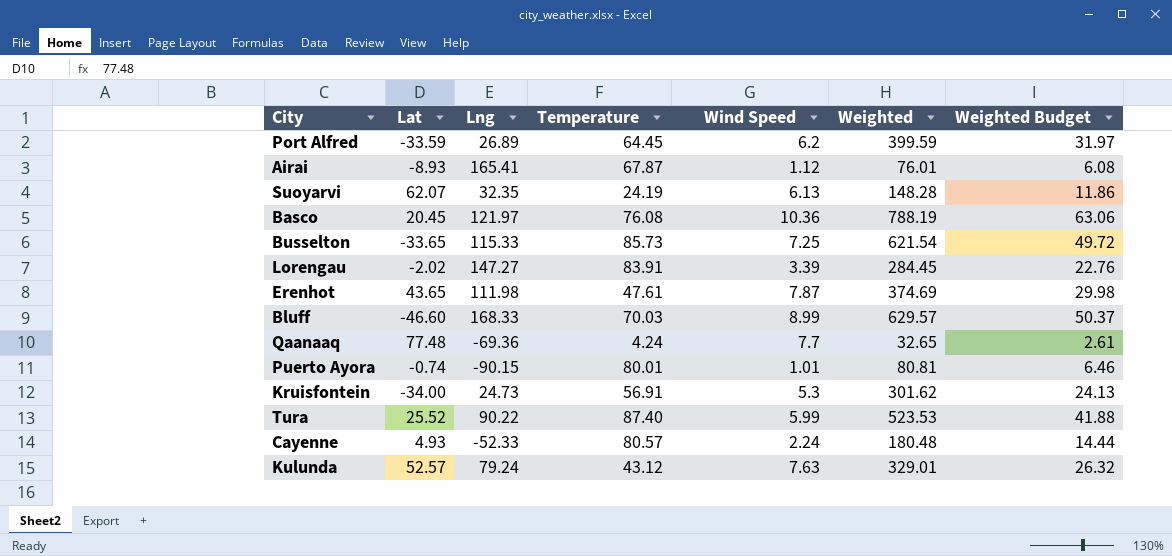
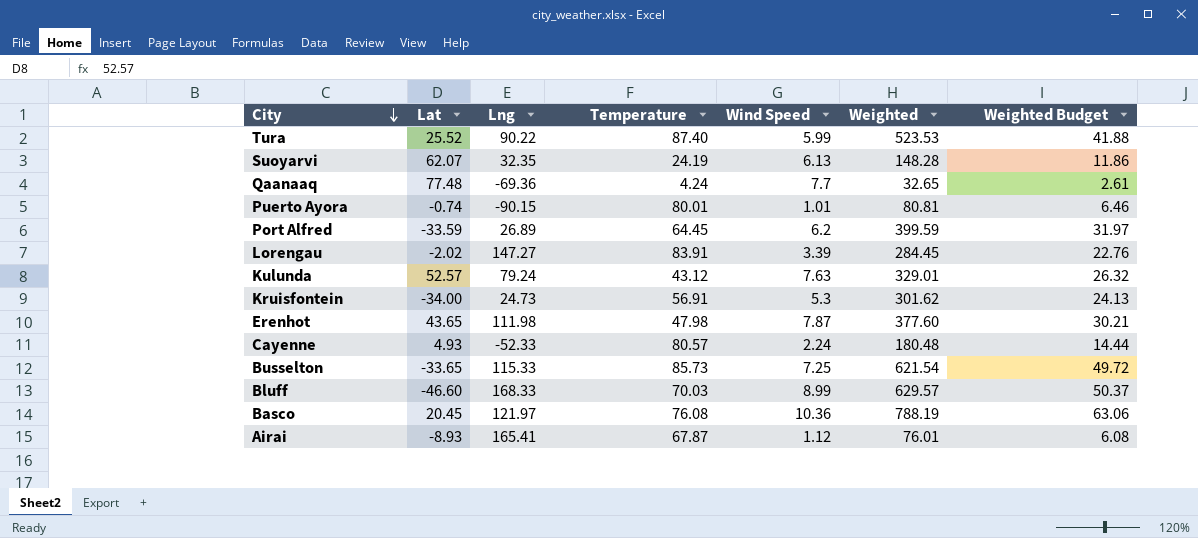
row order: none -> City descending
Erenhot | Temperature: 47.61 -> 47.98
Erenhot | Weighted: 374.69 -> 377.60
Erenhot | Weighted Budget: 29.98 -> 30.21

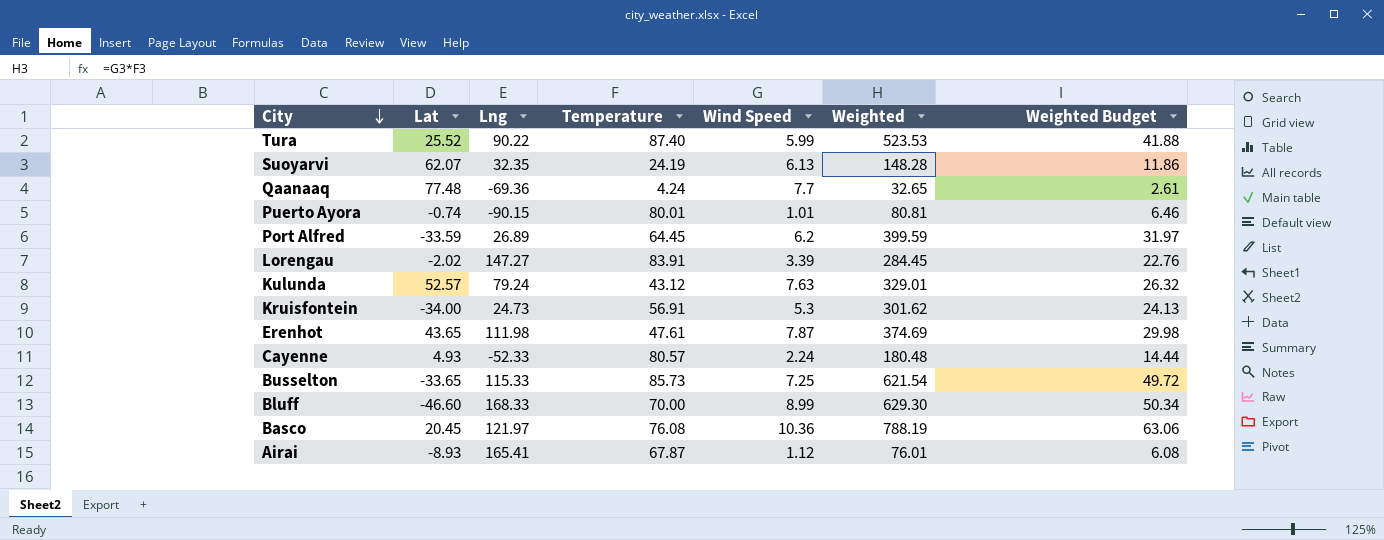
Erenhot | Temperature: 47.98 -> 47.61
Erenhot | Weighted: 377.60 -> 374.69
Erenhot | Weighted Budget: 30.21 -> 29.98
Bluff | Temperature: 70.03 -> 70.00
Bluff | Weighted: 629.57 -> 629.30
Bluff | Weighted Budget: 50.37 -> 50.34

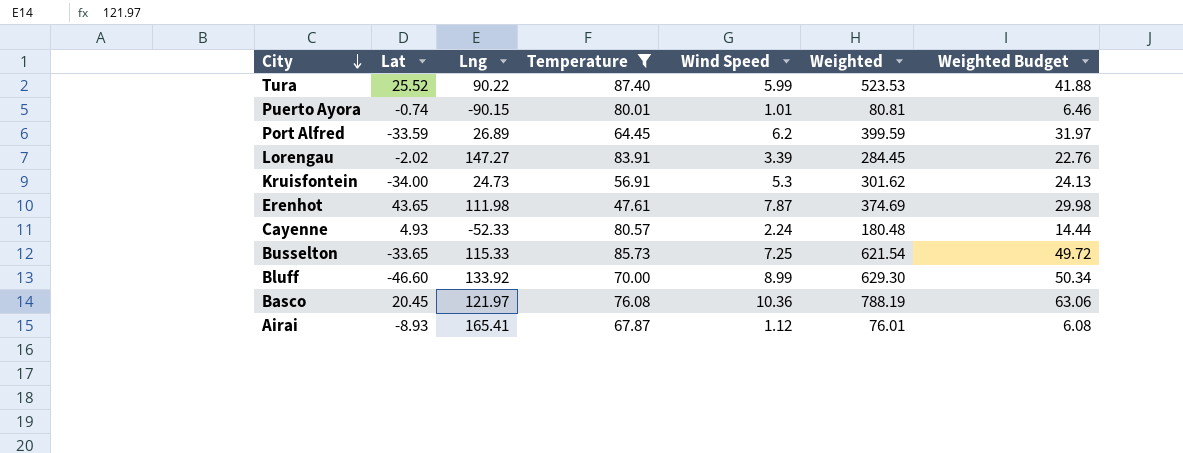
filter: none -> Temperature >= 47.61
Bluff | Lng: 168.33 -> 133.92

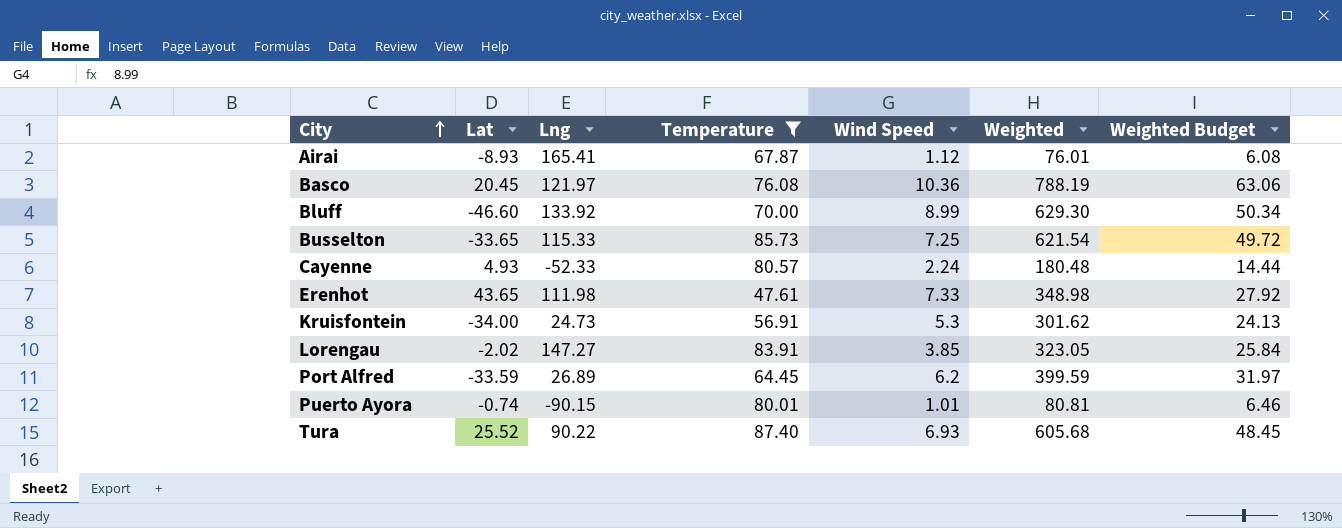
row order: City descending -> City ascending
Erenhot | Wind Speed: 7.87 -> 7.33
Erenhot | Weighted: 374.69 -> 348.98
Erenhot | Weighted Budget: 29.98 -> 27.92
Lorengau | Wind Speed: 3.39 -> 3.85
Lorengau | Weighted: 284.45 -> 323.05
Lorengau | Weighted Budget: 22.76 -> 25.84
Tura | Wind Speed: 5.99 -> 6.93
Tura | Weighted: 523.53 -> 605.68
Tura | Weighted Budget: 41.88 -> 48.45

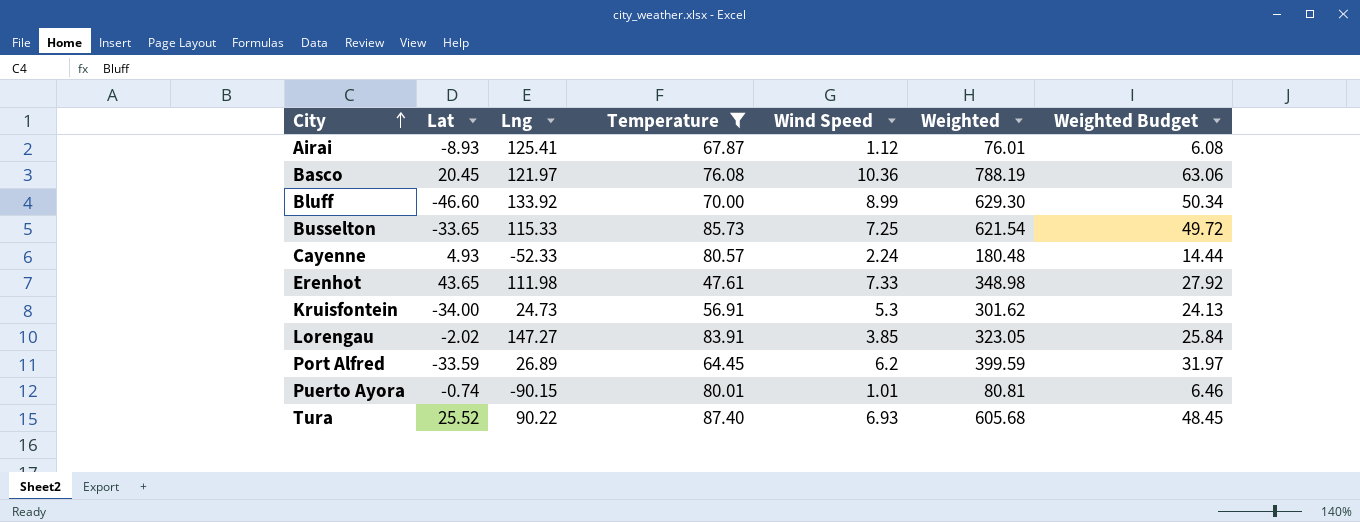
Airai | Lng: 165.41 -> 125.41

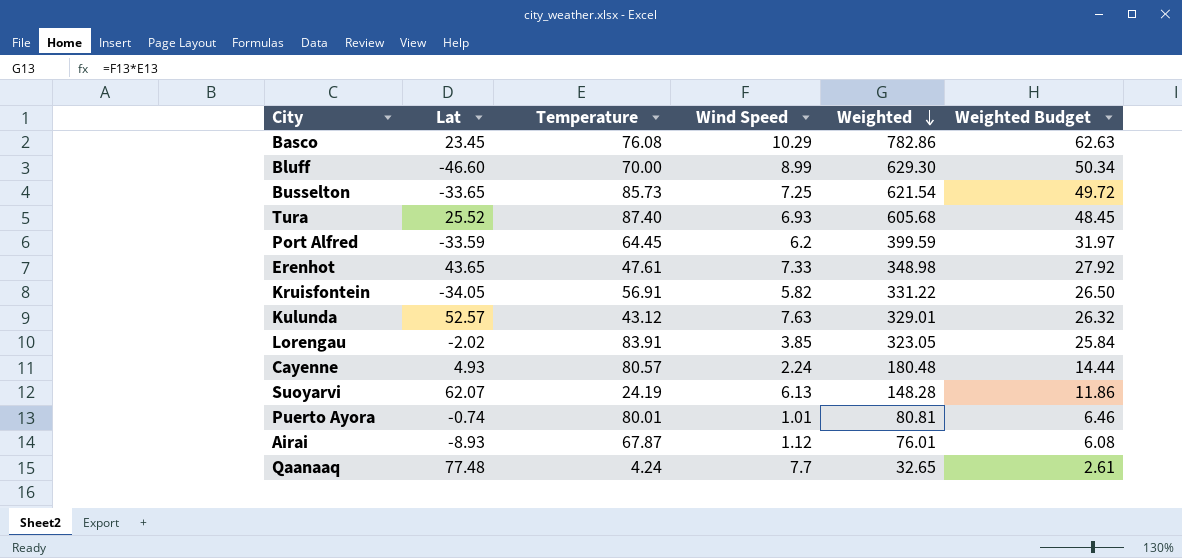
filter: Temperature >= 47.61 -> none
row order: City ascending -> Weighted descending
column Lng | position: 3 -> none
Basco | Lat: 20.45 -> 23.45
Basco | Wind Speed: 10.36 -> 10.29
Basco | Weighted: 788.19 -> 782.86
Basco | Weighted Budget: 63.06 -> 62.63
Kruisfontein | Lat: -34.00 -> -34.05
Kruisfontein | Wind Speed: 5.3 -> 5.82
Kruisfontein | Weighted: 301.62 -> 331.22
Kruisfontein | Weighted Budget: 24.13 -> 26.50

